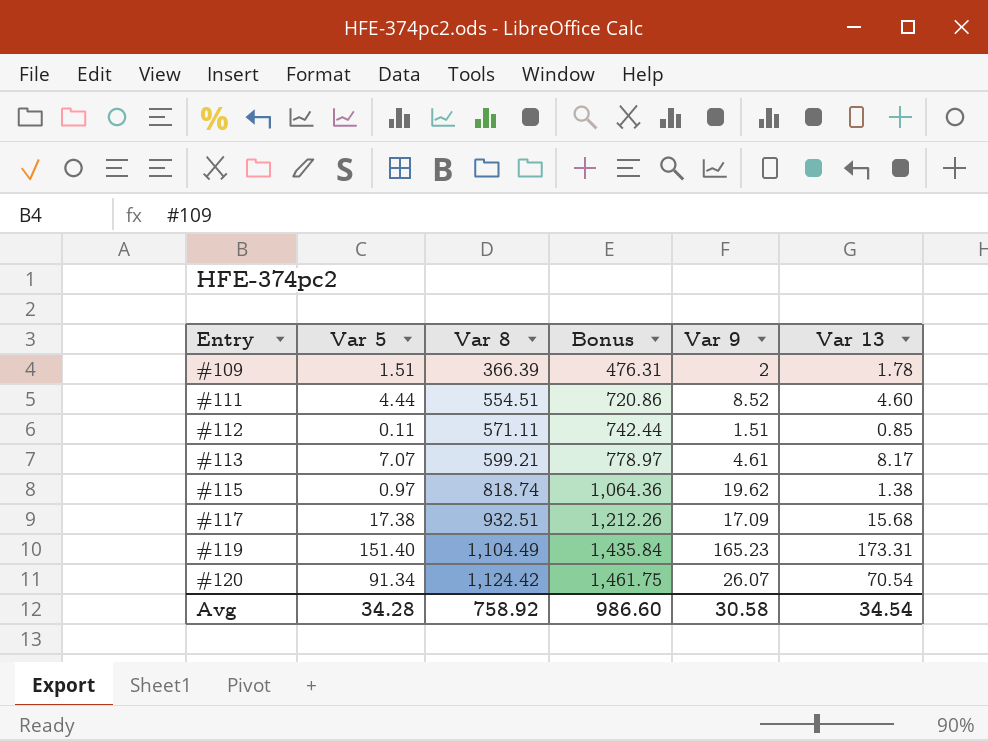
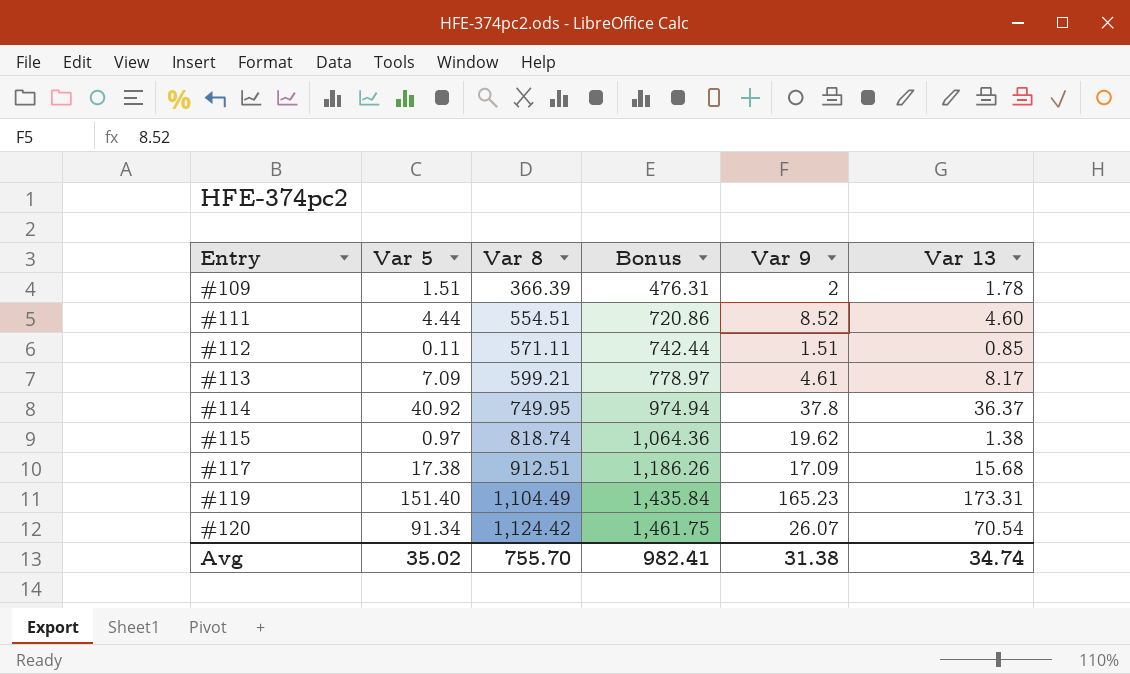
#113 | Var 5: 7.07 -> 7.09
row #114: none -> 40.92 | 749.95 | 974.94 | 37.8 | 36.37
#117 | Var 8: 932.51 -> 912.51
#117 | Bonus: 1,212.26 -> 1,186.26
Avg | Var 5: 34.28 -> 35.02
Avg | Var 8: 758.92 -> 755.70
Avg | Bonus: 986.60 -> 982.41
Avg | Var 9: 30.58 -> 31.38
Avg | Var 13: 34.54 -> 34.74

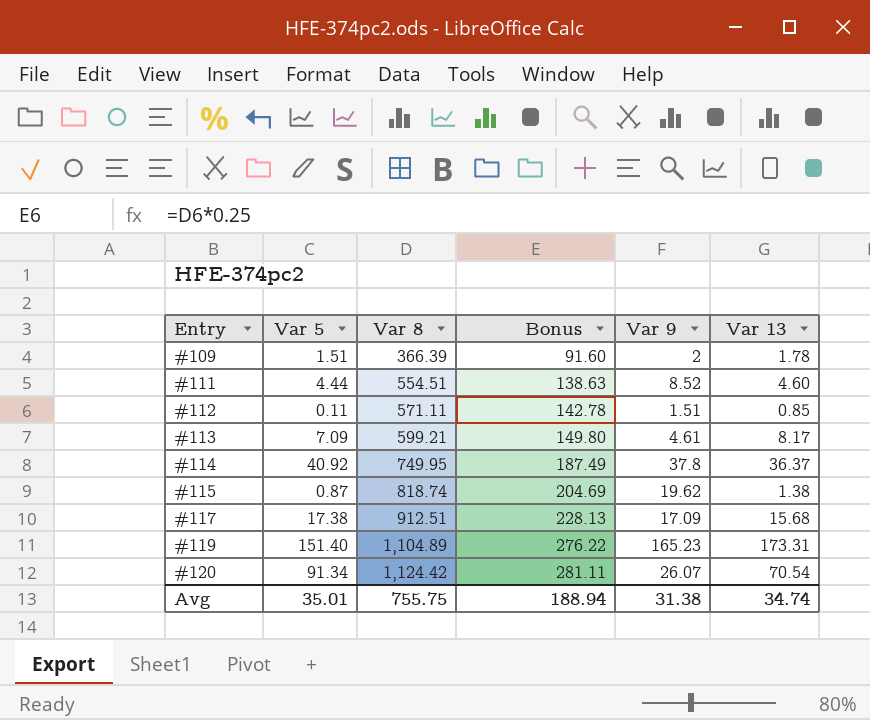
column Bonus | formula: [Var 8] * 1.3 -> [Var 8] * 0.25
#115 | Var 5: 0.97 -> 0.87
#119 | Var 8: 1,104.49 -> 1,104.89
Avg | Var 5: 35.02 -> 35.01
Avg | Var 8: 755.70 -> 755.75
Avg | Bonus: 982.41 -> 188.94

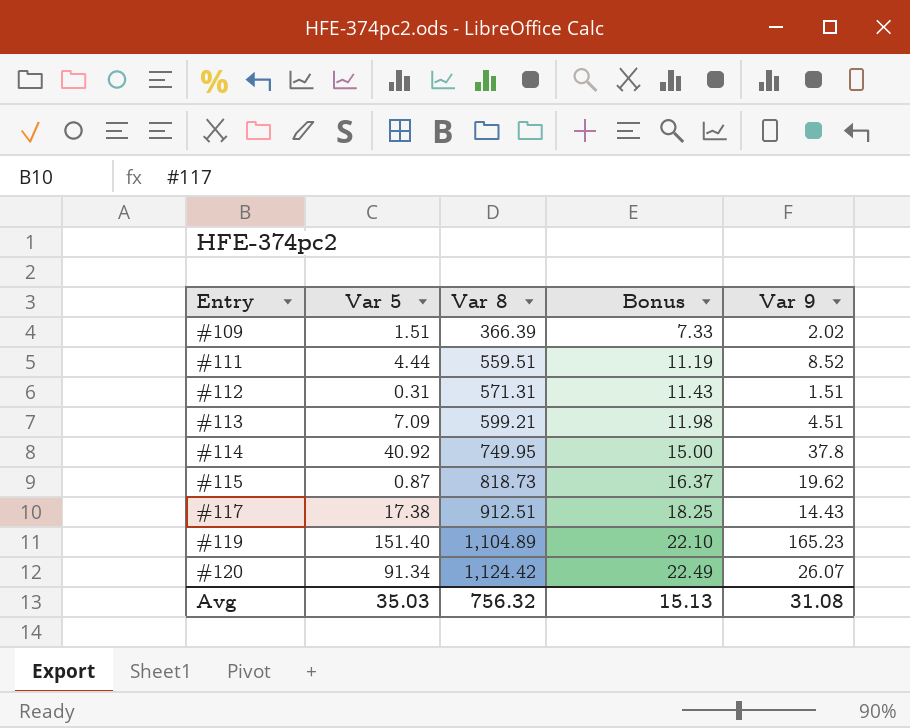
column Var 13 | position: 6 -> none
column Bonus | formula: [Var 8] * 0.25 -> [Var 8] * 0.02
#109 | Var 9: 2 -> 2.02
#111 | Var 8: 554.51 -> 559.51
#112 | Var 5: 0.11 -> 0.31
#112 | Var 8: 571.11 -> 571.31
#113 | Var 9: 4.61 -> 4.51
#115 | Var 8: 818.74 -> 818.73
#117 | Var 9: 17.09 -> 14.43
Avg | Var 5: 35.01 -> 35.03
Avg | Var 8: 755.75 -> 756.32
Avg | Bonus: 188.94 -> 15.13
Avg | Var 9: 31.38 -> 31.08

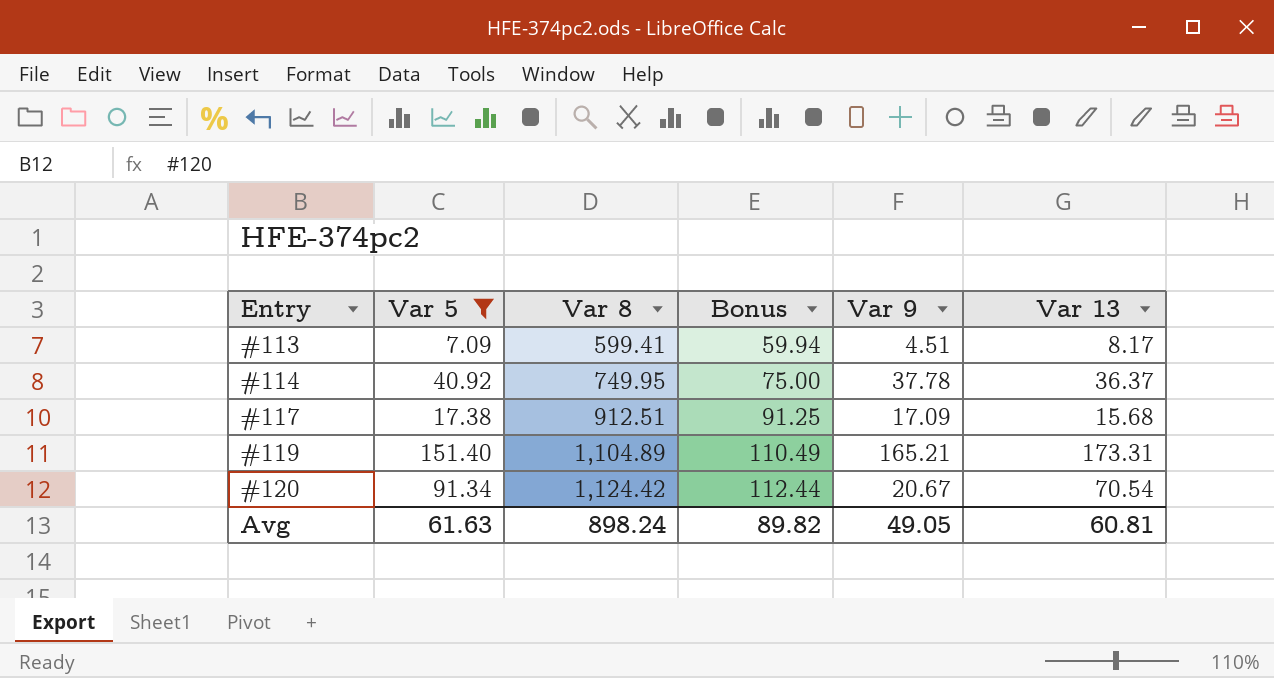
filter: none -> Var 5 >= 7.09
column Bonus | formula: [Var 8] * 0.02 -> [Var 8] * 0.1
column Var 13 | position: none -> 6
#113 | Var 8: 599.21 -> 599.41
#114 | Var 9: 37.8 -> 37.78
#117 | Var 9: 14.43 -> 17.09
#119 | Var 9: 165.23 -> 165.21
#120 | Var 9: 26.07 -> 20.67
Avg | Var 5: 35.03 -> 61.63
Avg | Var 8: 756.32 -> 898.24
Avg | Bonus: 15.13 -> 89.82
Avg | Var 9: 31.08 -> 49.05

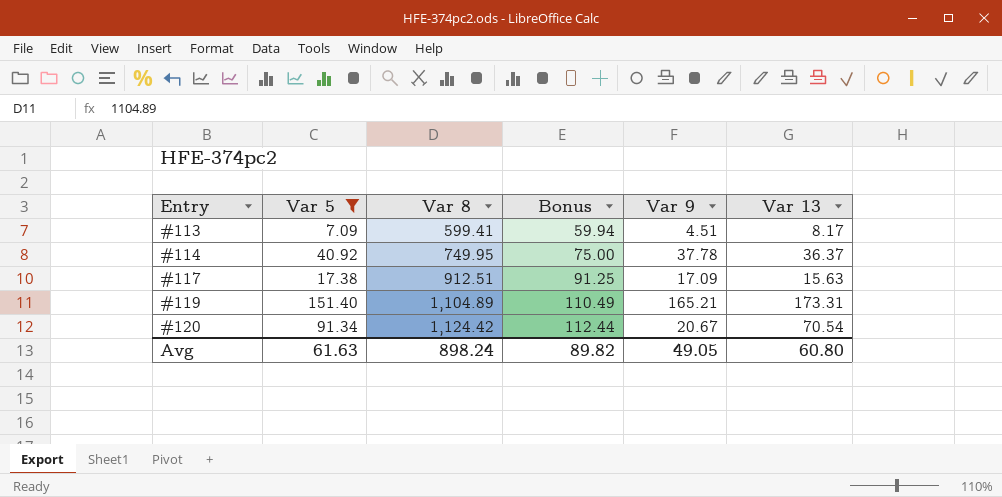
#117 | Var 13: 15.68 -> 15.63
Avg | Var 13: 60.81 -> 60.80

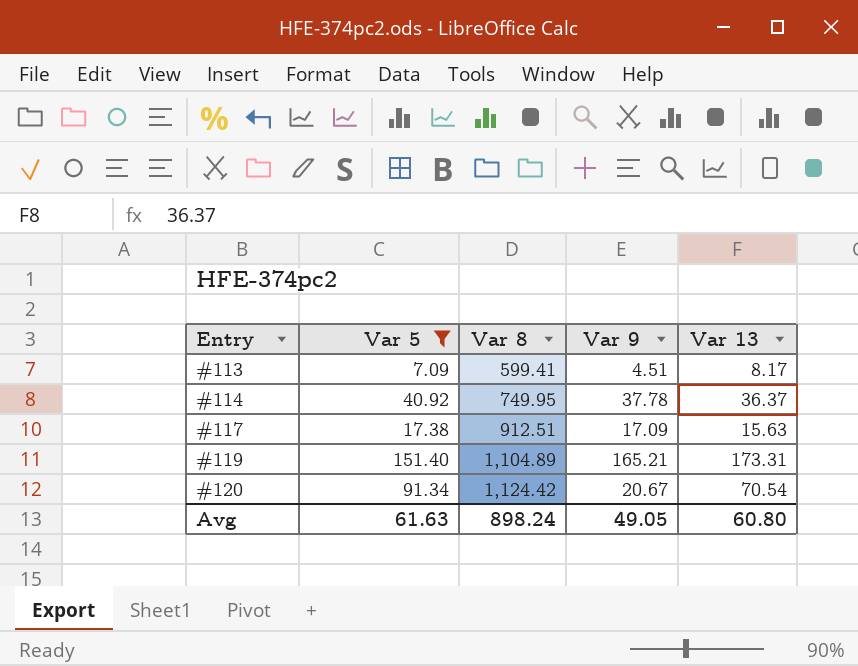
column Bonus | formula: [Var 8] * 0.1 -> none

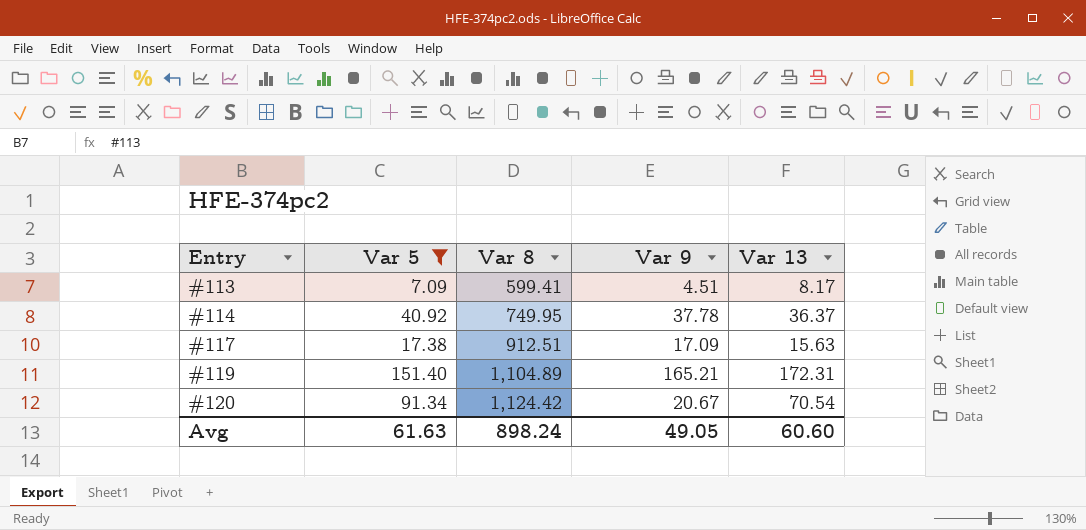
#119 | Var 13: 173.31 -> 172.31
Avg | Var 13: 60.80 -> 60.60

